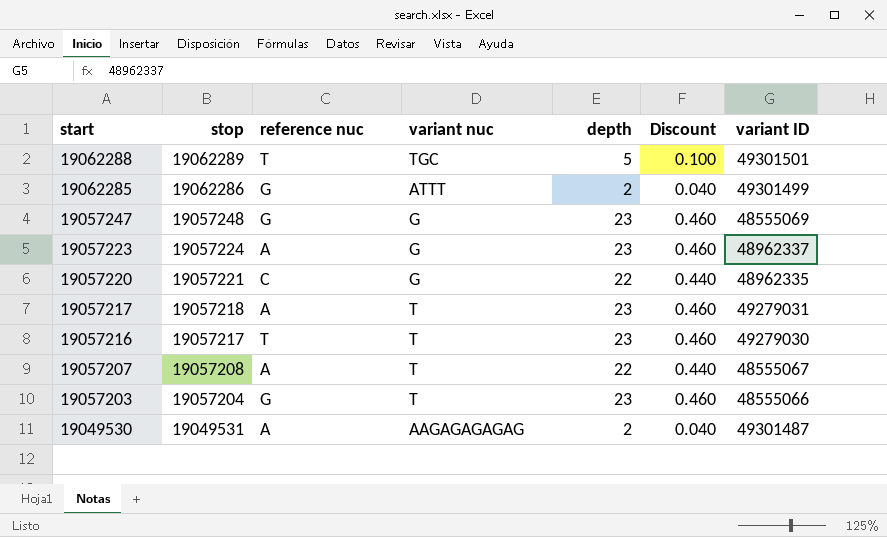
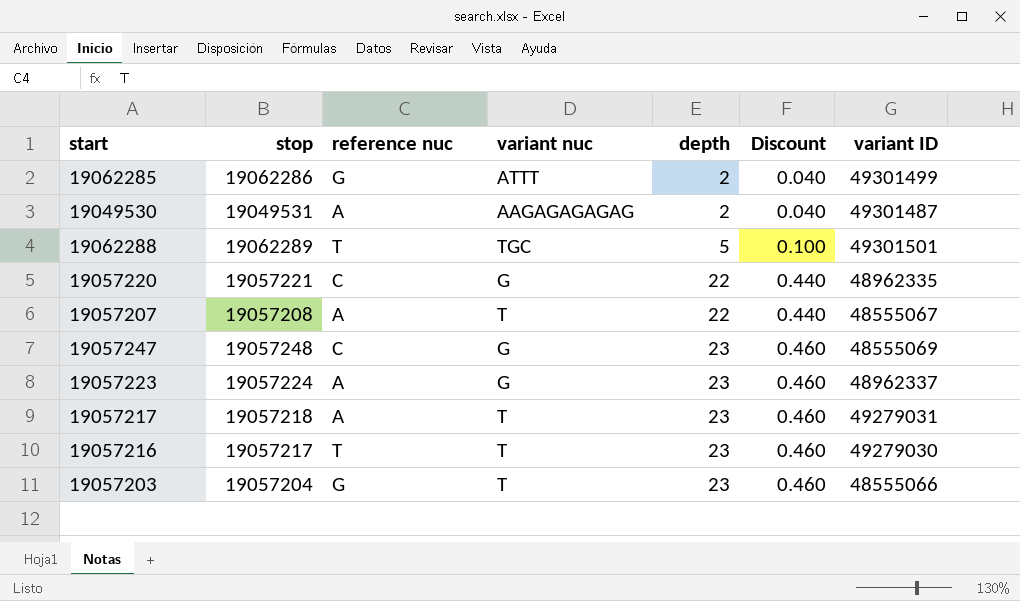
row order: start descending -> depth ascending
19057247 | reference nuc: G -> C

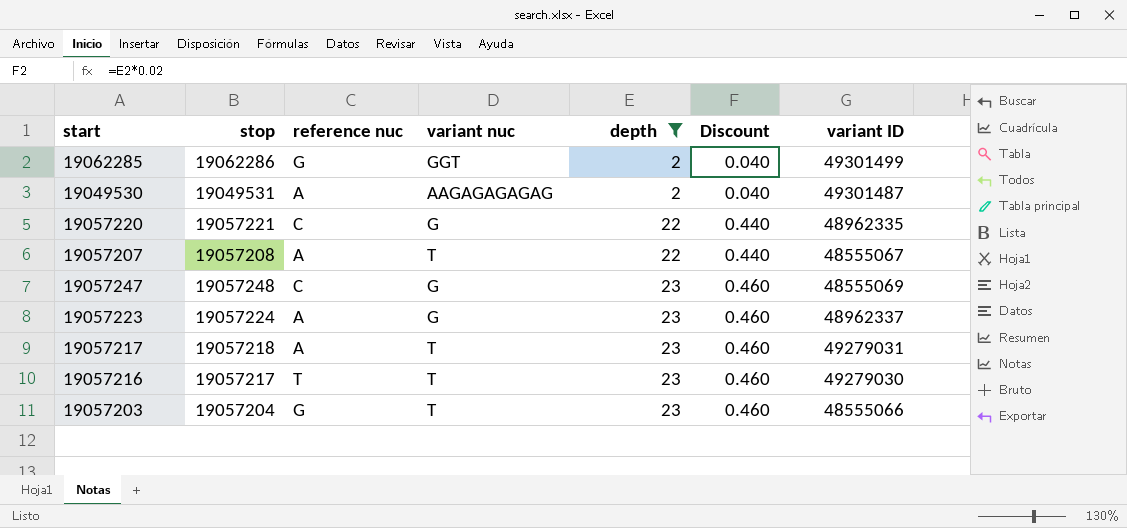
filter: none -> depth != 5
19062285 | variant nuc: ATTT -> GGT

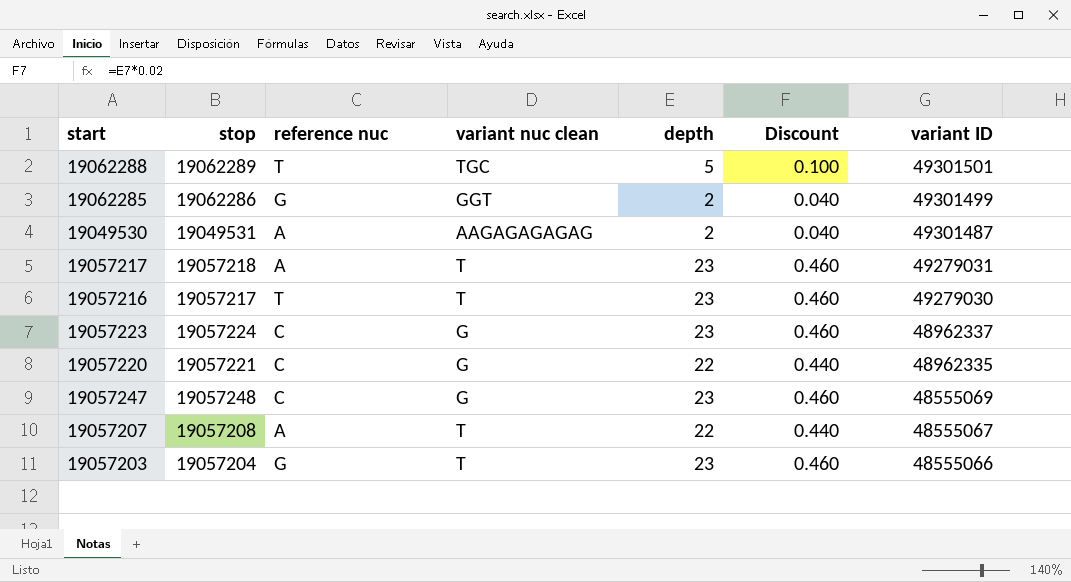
filter: depth != 5 -> none
row order: depth ascending -> variant ID descending
column name: variant nuc -> variant nuc clean
19057223 | reference nuc: A -> C

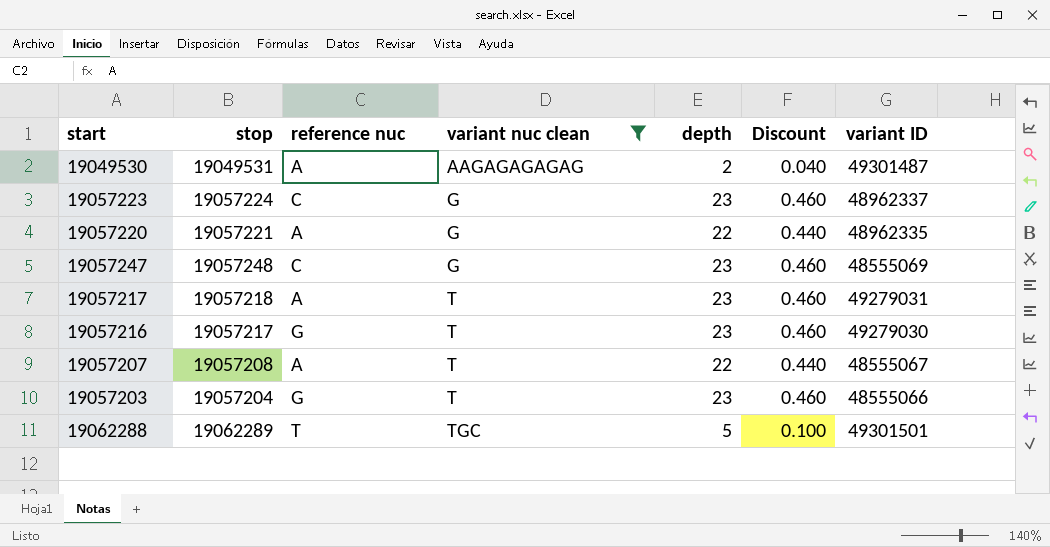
filter: none -> variant nuc clean != GGT
row order: variant ID descending -> variant nuc clean ascending
19057220 | reference nuc: C -> A
19057216 | reference nuc: T -> G

